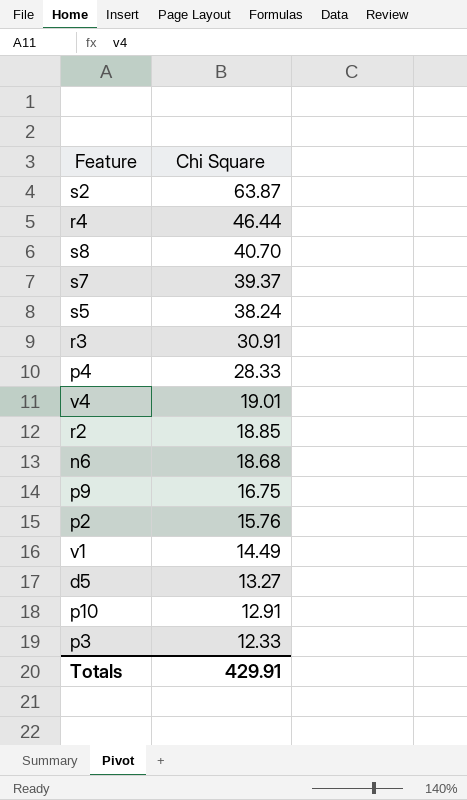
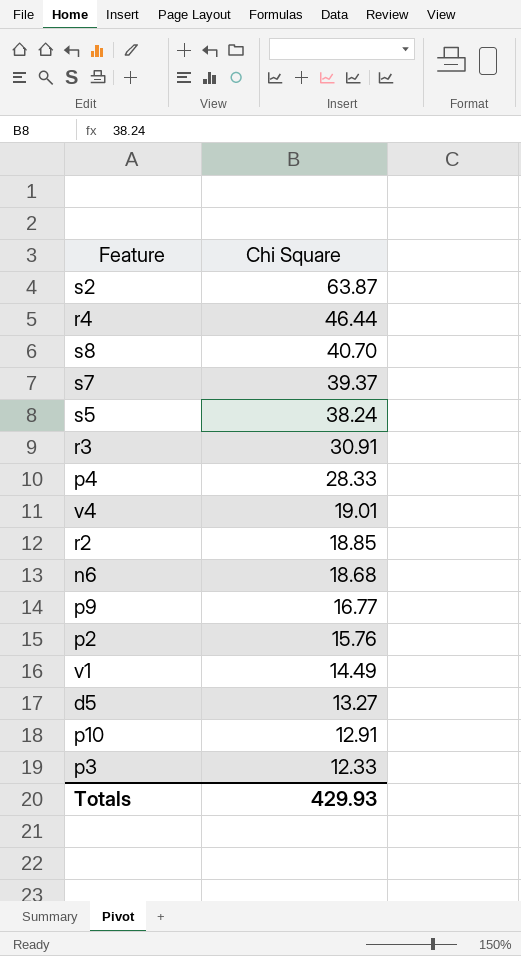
p9 | Chi Square: 16.75 -> 16.77
Totals | Chi Square: 429.91 -> 429.93

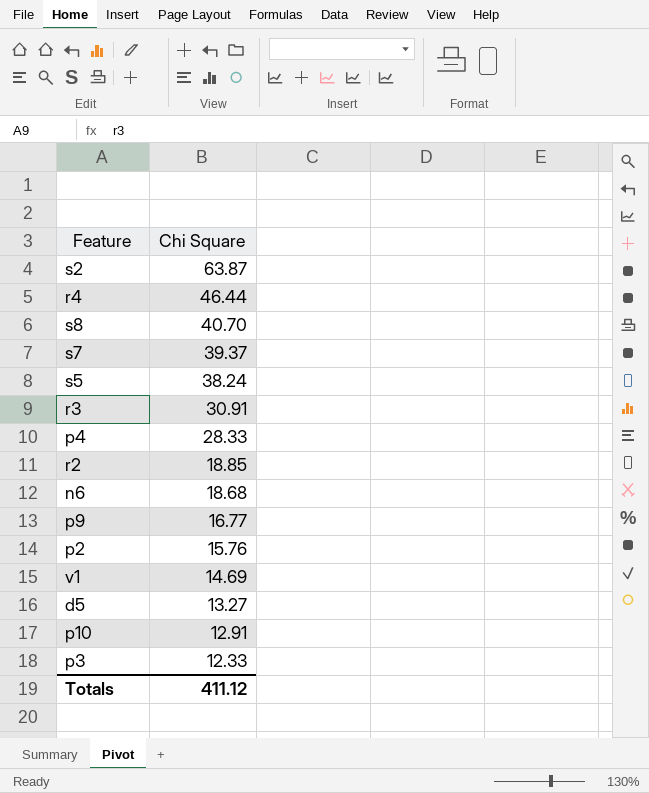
row v4: 19.01 -> none
v1 | Chi Square: 14.49 -> 14.69
Totals | Chi Square: 429.93 -> 411.12

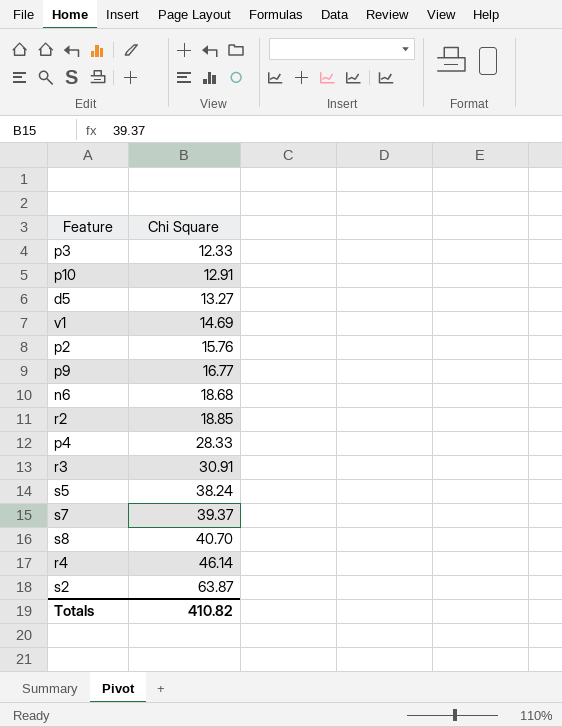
row order: Chi Square descending -> Chi Square ascending
r4 | Chi Square: 46.44 -> 46.14
Totals | Chi Square: 411.12 -> 410.82

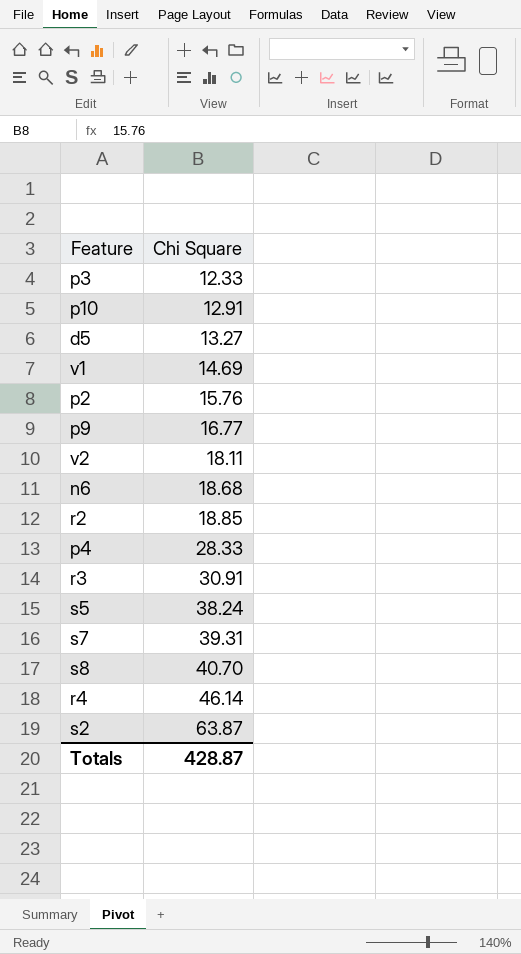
row v2: none -> 18.11
s7 | Chi Square: 39.37 -> 39.31
Totals | Chi Square: 410.82 -> 428.87

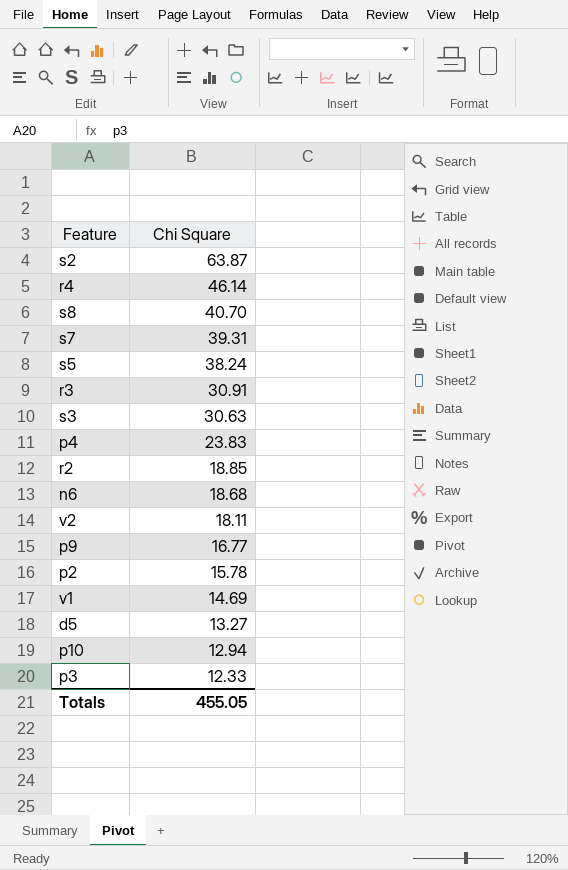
row order: Chi Square ascending -> Chi Square descending
row s3: none -> 30.63
p4 | Chi Square: 28.33 -> 23.83
p2 | Chi Square: 15.76 -> 15.78
p10 | Chi Square: 12.91 -> 12.94
Totals | Chi Square: 428.87 -> 455.05

